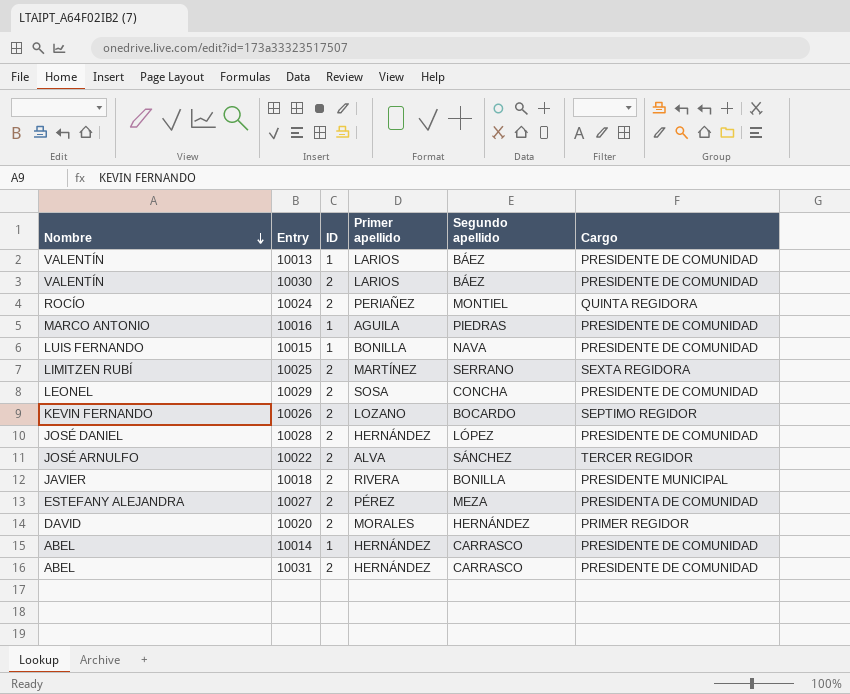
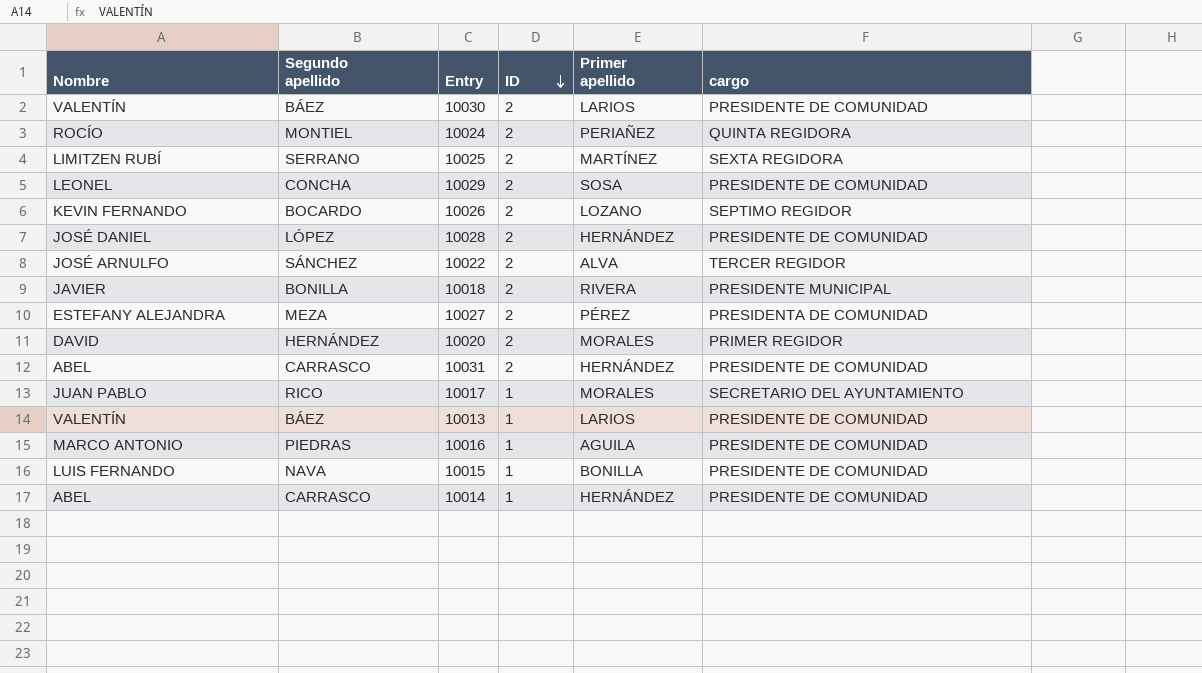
row order: Nombre descending -> ID descending
column Segundo apellido | position: 5 -> 2
column name: Cargo -> cargo
row 10017: none -> JUAN PABLO | RICO | 1 | MORALES | SECRETARIO DEL AYUNTAMIENTO

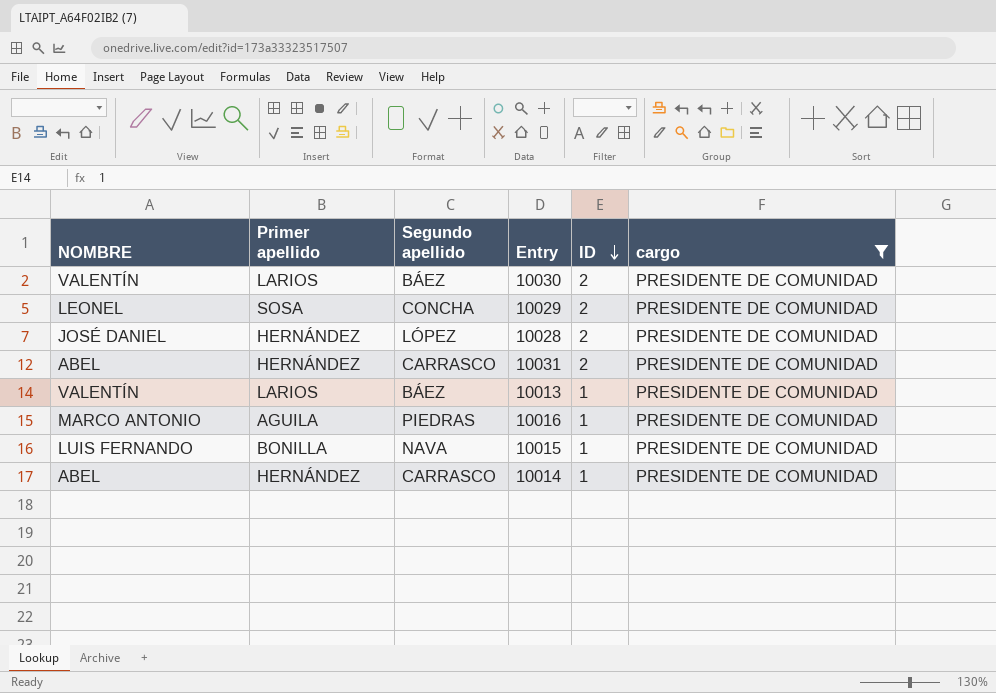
filter: none -> cargo = PRESIDENTE DE COMUNIDAD
column name: Nombre -> NOMBRE
column Primer apellido | position: 5 -> 2

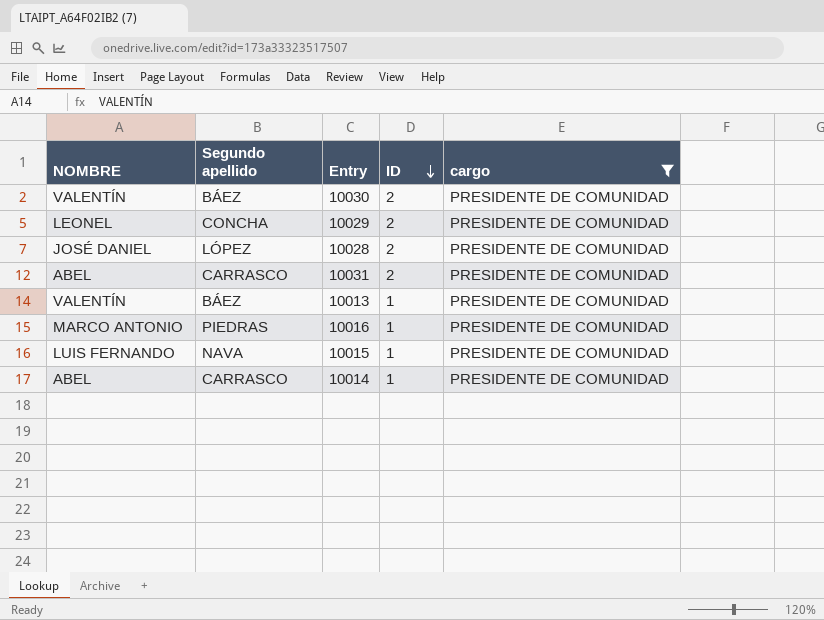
column Primer apellido | position: 2 -> none

